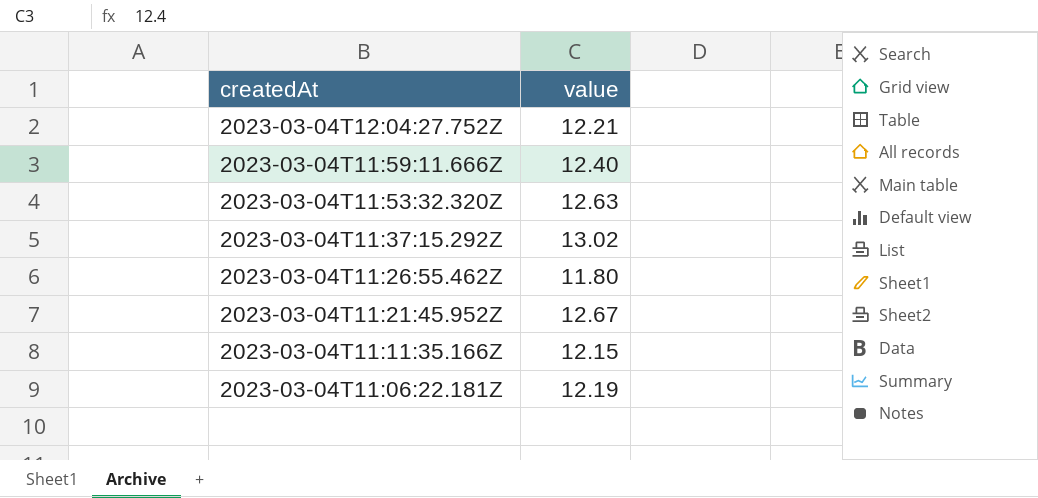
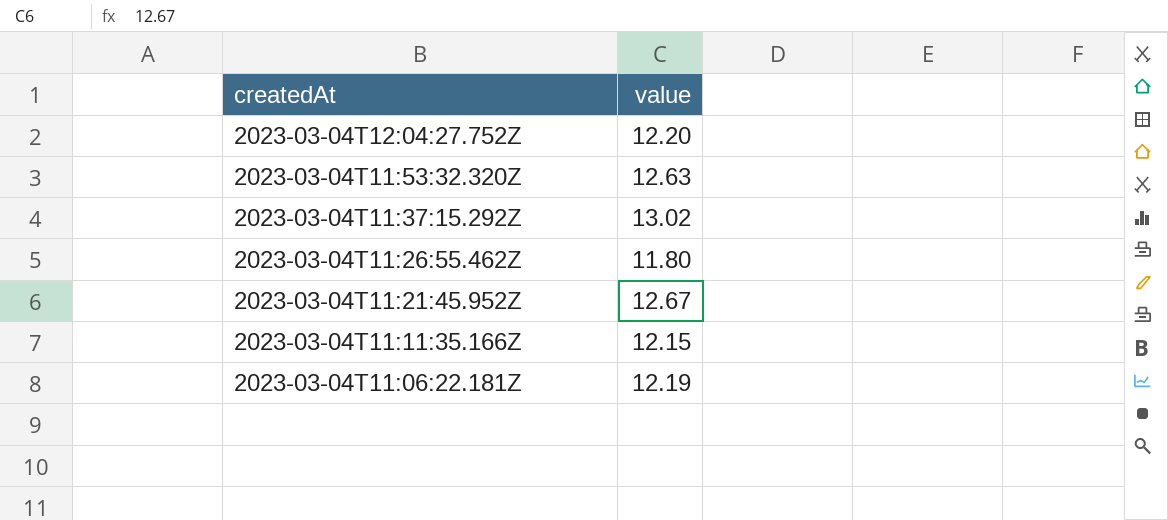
row 2023-03-04T11:59:11.666Z: 12.40 -> none
2023-03-04T12:04:27.752Z | value: 12.21 -> 12.20

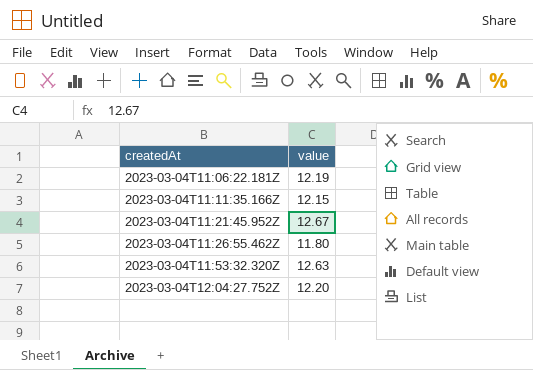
row order: createdAt descending -> createdAt ascending
row 2023-03-04T11:37:15.292Z: 13.02 -> none

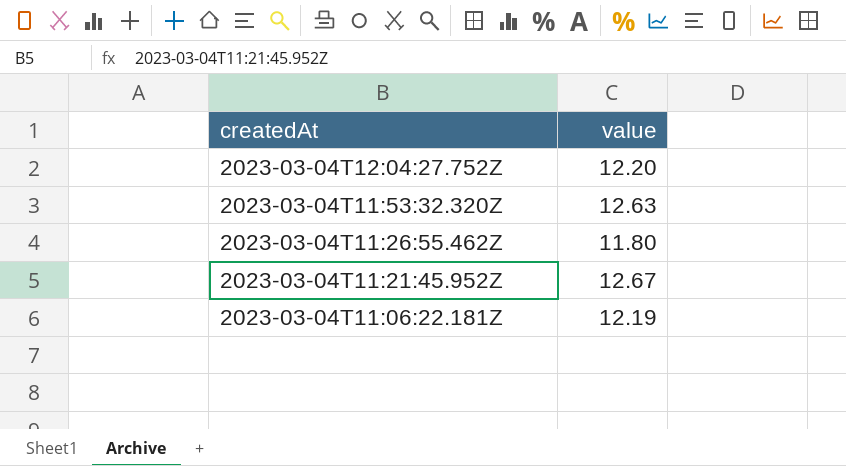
row order: createdAt ascending -> createdAt descending
row 2023-03-04T11:11:35.166Z: 12.15 -> none

